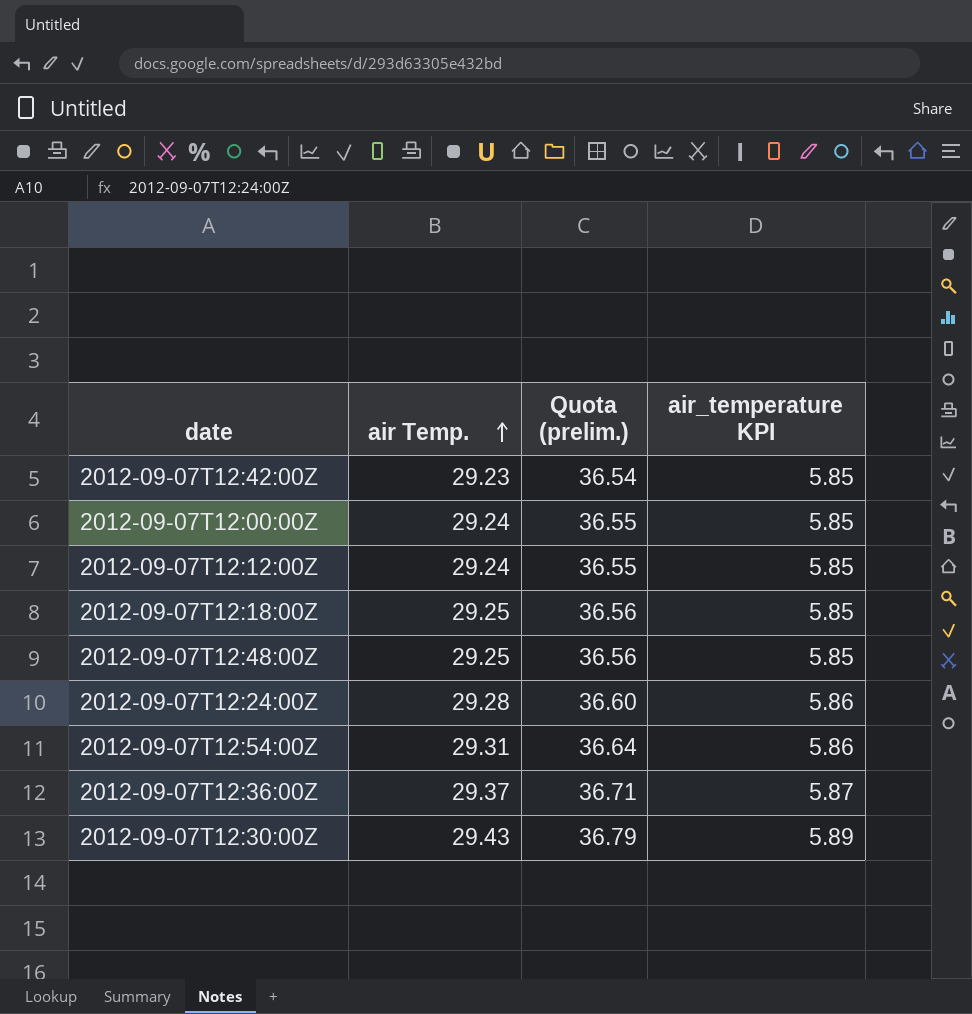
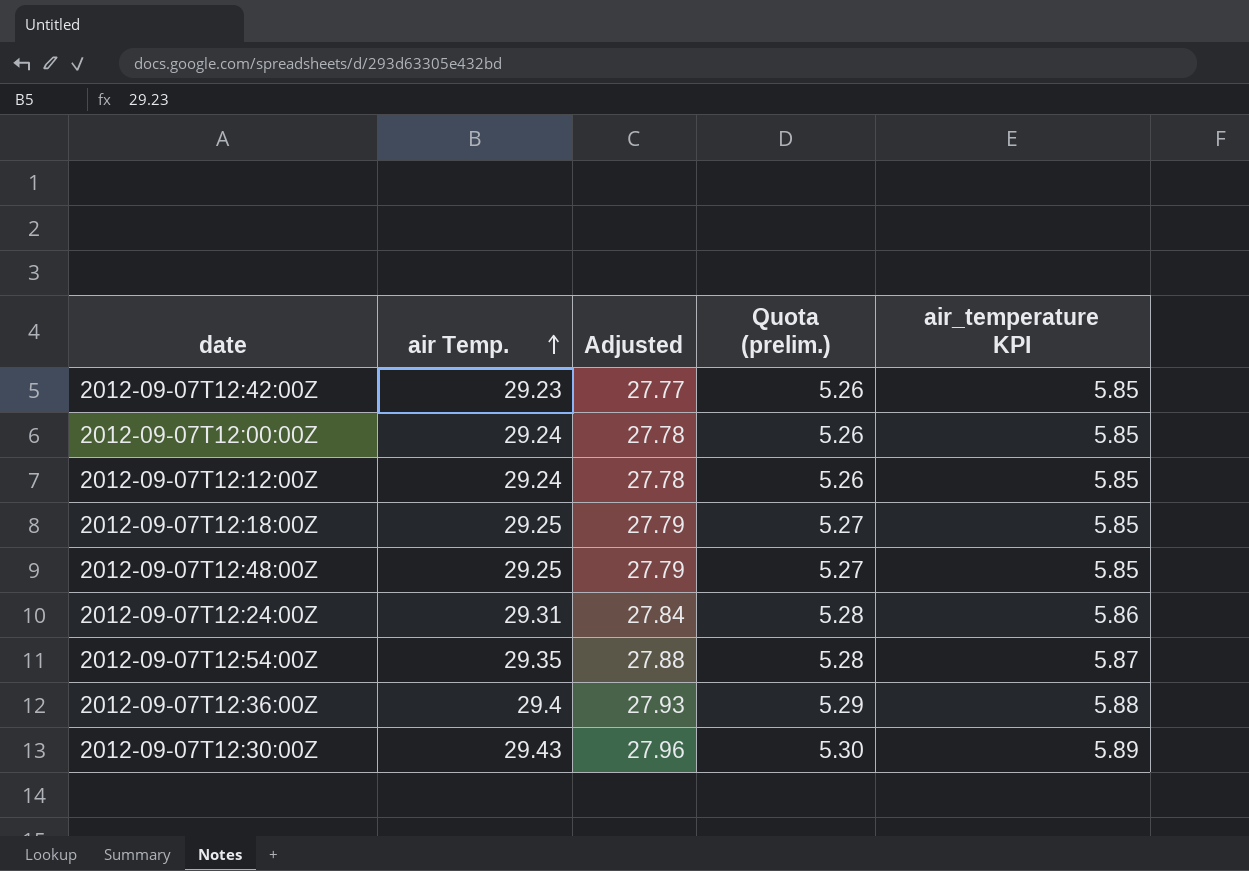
column Adjusted | formula: none -> [air Temp.] * 0.95
column Quota (prelim.) | formula: [air Temp.] * 1.25 -> [air Temp.] * 0.18
2012-09-07T12:24:00Z | air Temp.: 29.28 -> 29.31
2012-09-07T12:54:00Z | air Temp.: 29.31 -> 29.35
2012-09-07T12:54:00Z | air_temperature KPI: 5.86 -> 5.87
2012-09-07T12:36:00Z | air Temp.: 29.37 -> 29.4
2012-09-07T12:36:00Z | air_temperature KPI: 5.87 -> 5.88

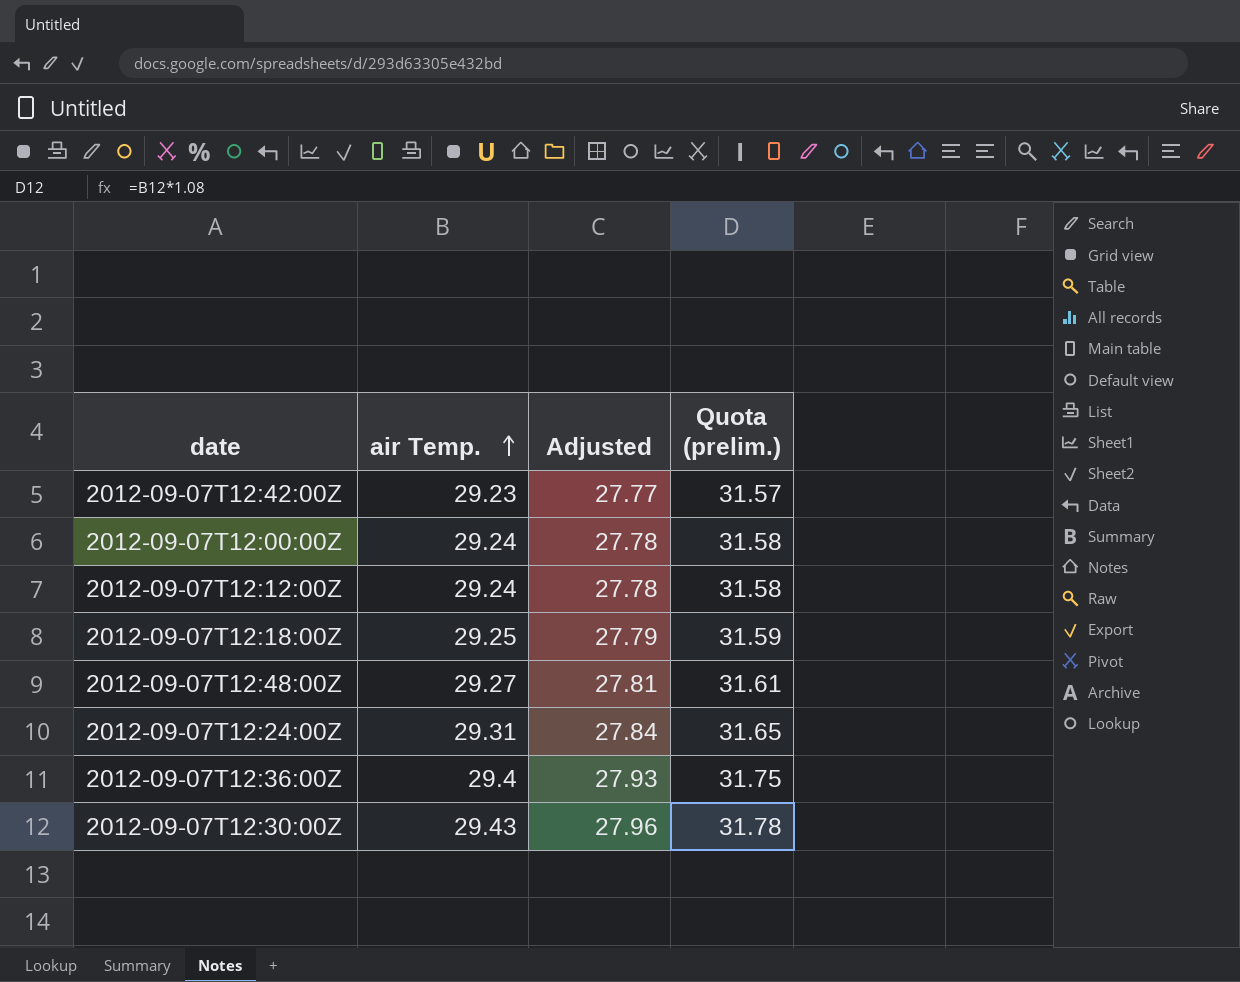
column air_temperature KPI | formula: [air Temp.] * 0.2 -> none
column Quota (prelim.) | formula: [air Temp.] * 0.18 -> [air Temp.] * 1.08
row 2012-09-07T12:54:00Z: 29.35 | 27.88 | 5.28 | 5.87 -> none
2012-09-07T12:48:00Z | air Temp.: 29.25 -> 29.27
2012-09-07T12:48:00Z | Adjusted: 27.79 -> 27.81

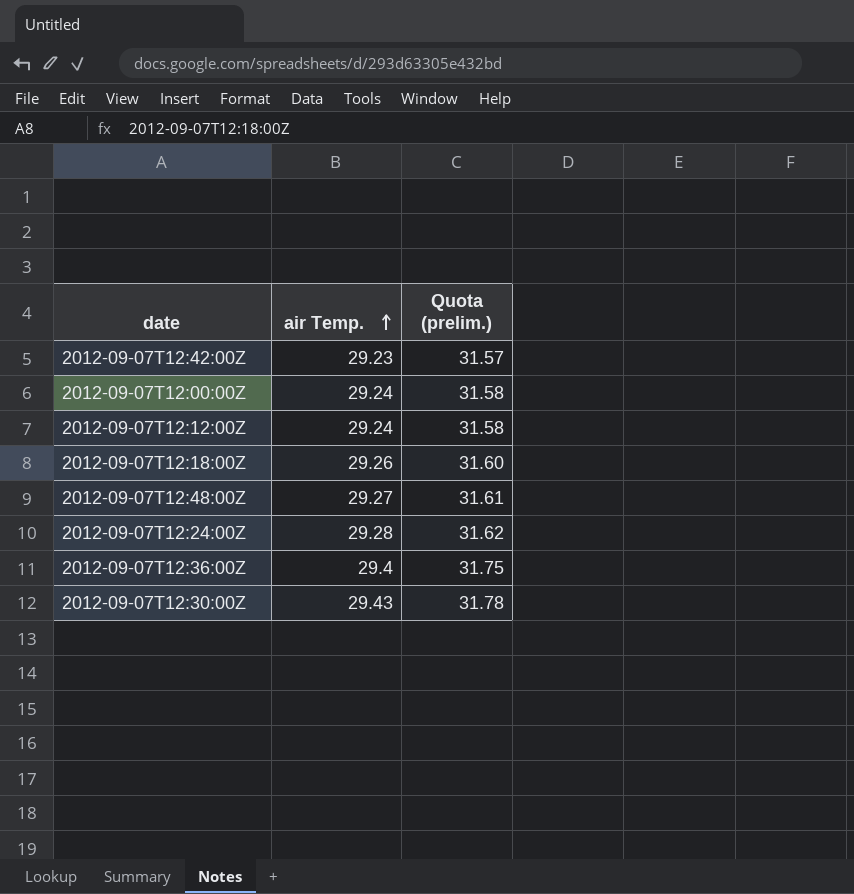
column Adjusted | formula: [air Temp.] * 0.95 -> none
2012-09-07T12:18:00Z | air Temp.: 29.25 -> 29.26
2012-09-07T12:18:00Z | Quota (prelim.): 31.59 -> 31.60
2012-09-07T12:24:00Z | air Temp.: 29.31 -> 29.28
2012-09-07T12:24:00Z | Quota (prelim.): 31.65 -> 31.62

